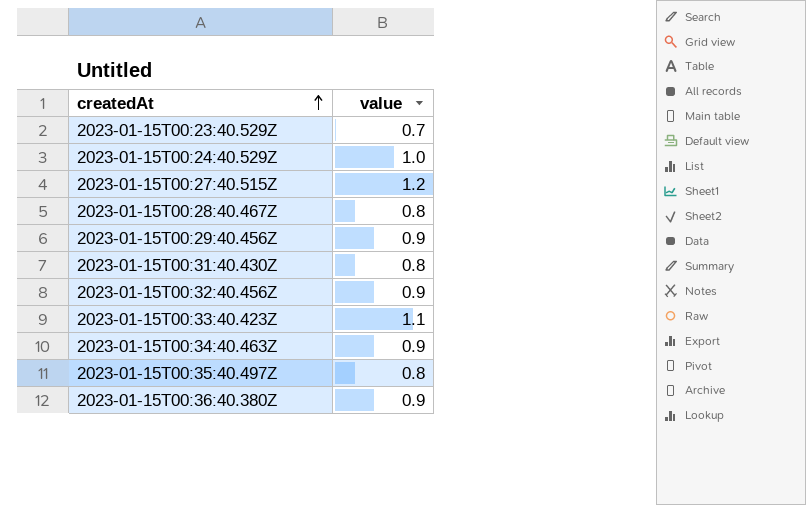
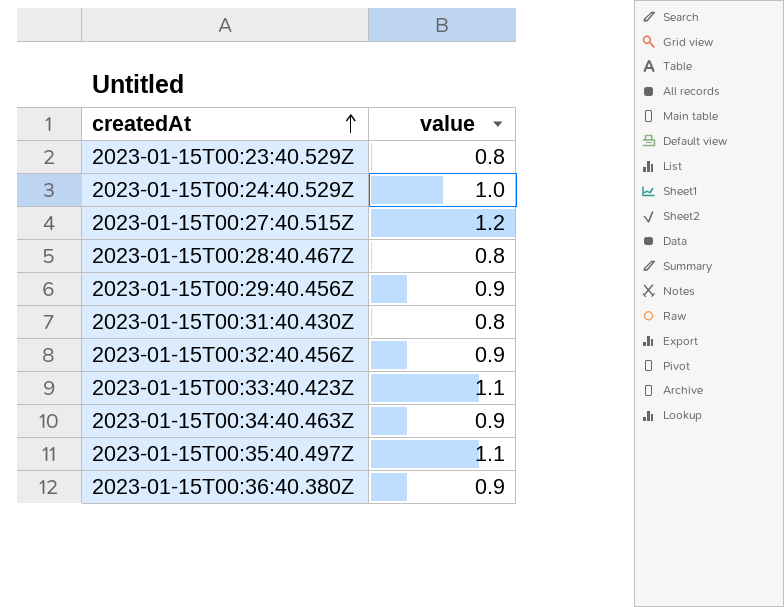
2023-01-15T00:23:40.529Z | value: 0.7 -> 0.8
2023-01-15T00:35:40.497Z | value: 0.8 -> 1.1

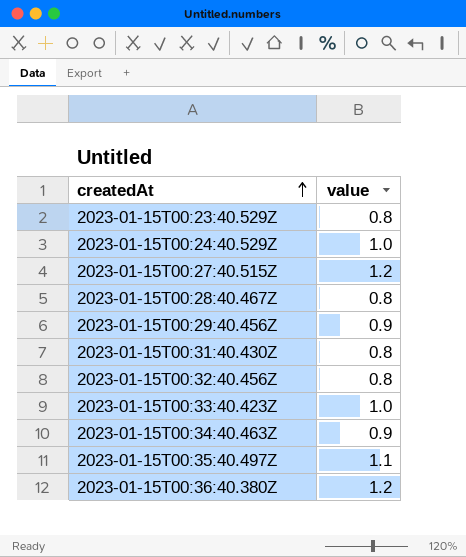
2023-01-15T00:32:40.456Z | value: 0.9 -> 0.8
2023-01-15T00:33:40.423Z | value: 1.1 -> 1.0
2023-01-15T00:36:40.380Z | value: 0.9 -> 1.2

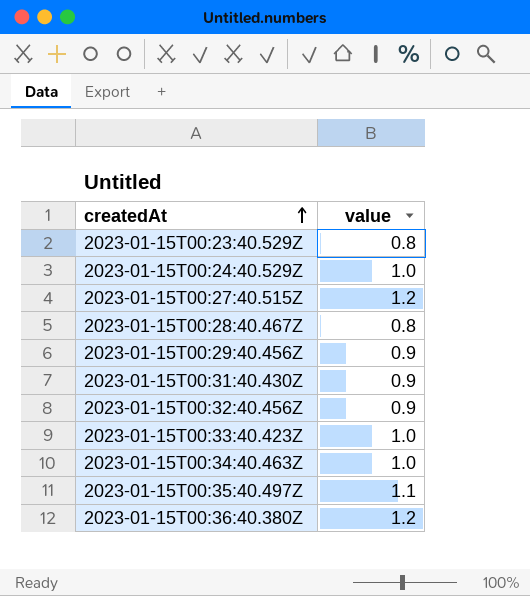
2023-01-15T00:31:40.430Z | value: 0.8 -> 0.9
2023-01-15T00:32:40.456Z | value: 0.8 -> 0.9
2023-01-15T00:34:40.463Z | value: 0.9 -> 1.0

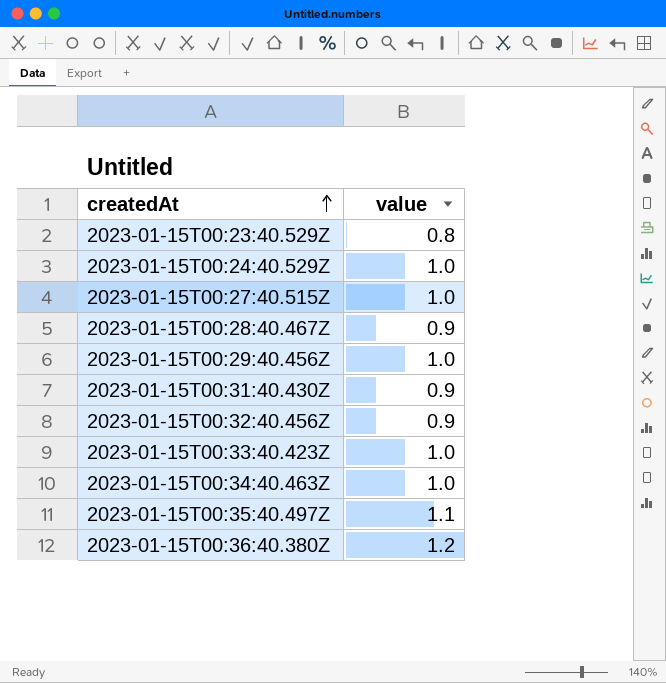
2023-01-15T00:27:40.515Z | value: 1.2 -> 1.0
2023-01-15T00:28:40.467Z | value: 0.8 -> 0.9
2023-01-15T00:29:40.456Z | value: 0.9 -> 1.0

